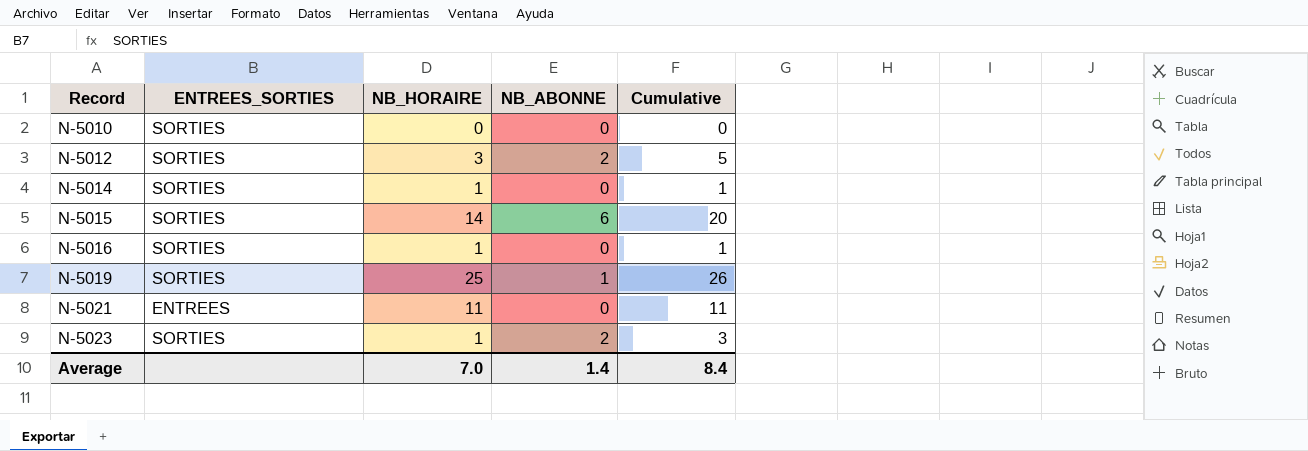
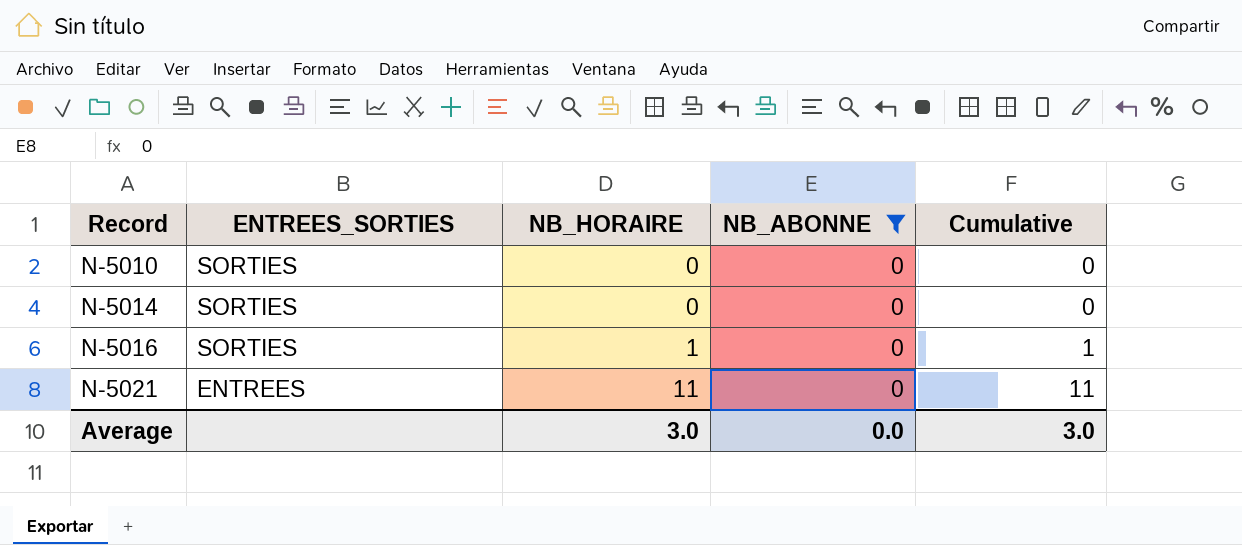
filter: none -> NB_ABONNE = 0
N-5014 | NB_HORAIRE: 1 -> 0
N-5014 | Cumulative: 1 -> 0
Average | NB_HORAIRE: 7.0 -> 3.0
Average | NB_ABONNE: 1.4 -> 0.0
Average | Cumulative: 8.4 -> 3.0

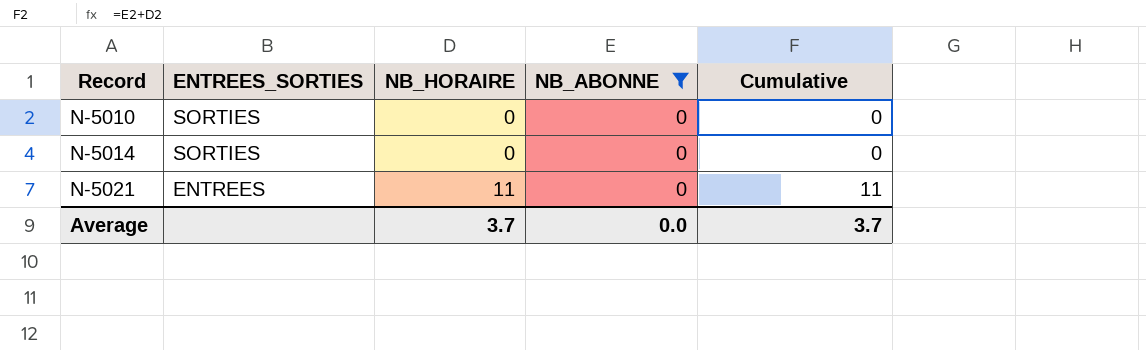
row N-5016: SORTIES | 1 | 0 | 1 -> none
Average | NB_HORAIRE: 3.0 -> 3.7
Average | Cumulative: 3.0 -> 3.7

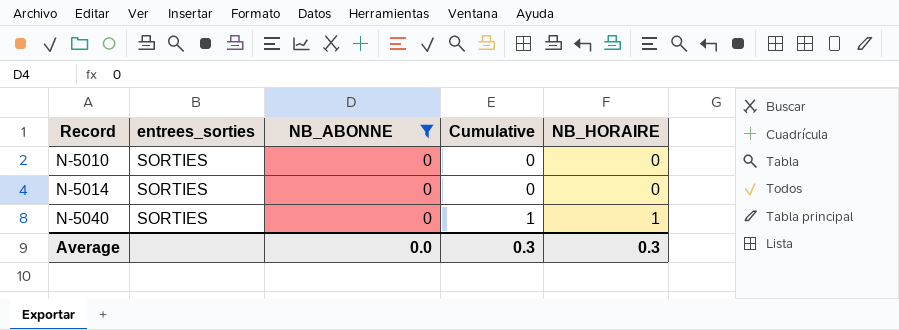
column name: ENTREES_SORTIES -> entrees_sorties
column NB_HORAIRE | position: 3 -> 5
row N-5021: ENTREES | 11 | 0 | 11 -> none
row N-5040: none -> SORTIES | 0 | 1 | 1
Average | Cumulative: 3.7 -> 0.3
Average | NB_HORAIRE: 3.7 -> 0.3

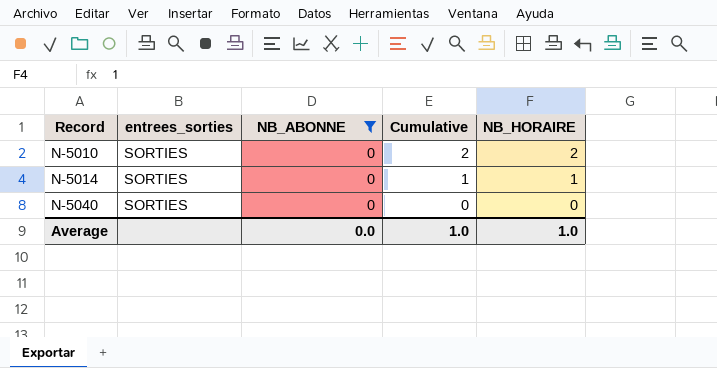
N-5010 | Cumulative: 0 -> 2
N-5010 | NB_HORAIRE: 0 -> 2
N-5014 | Cumulative: 0 -> 1
N-5014 | NB_HORAIRE: 0 -> 1
N-5040 | Cumulative: 1 -> 0
N-5040 | NB_HORAIRE: 1 -> 0
Average | Cumulative: 0.3 -> 1.0
Average | NB_HORAIRE: 0.3 -> 1.0

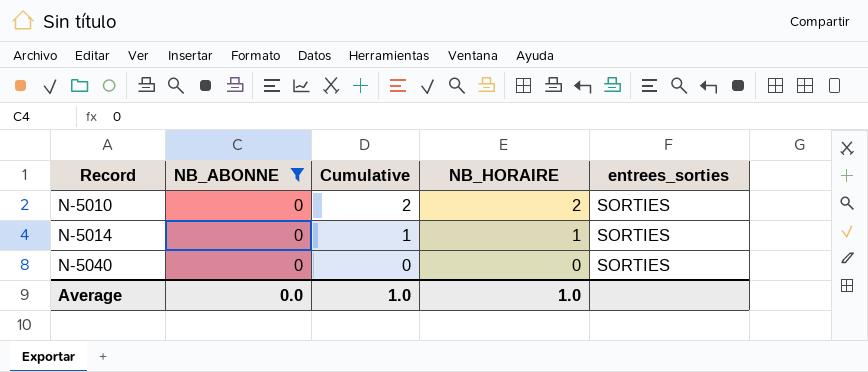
column entrees_sorties | position: 2 -> 5

